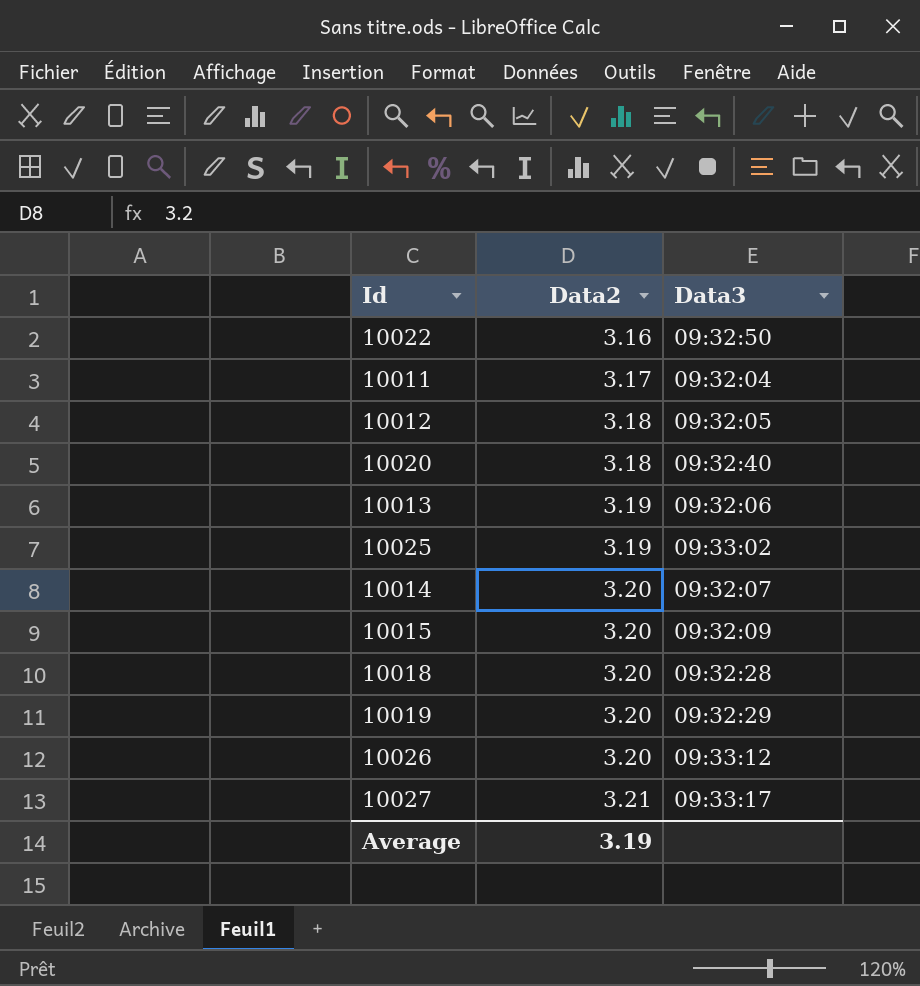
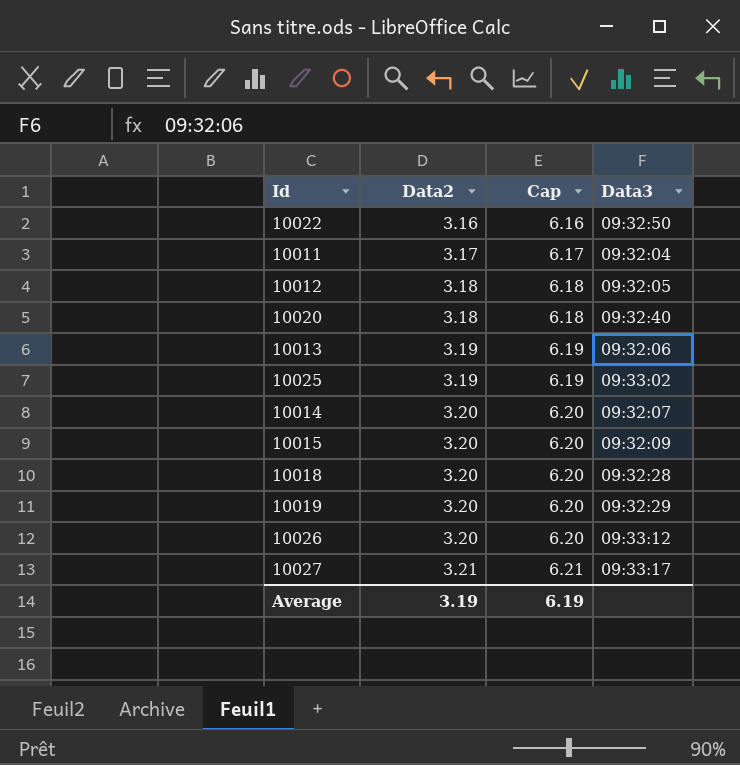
column Cap | formula: none -> [Data2] + 3

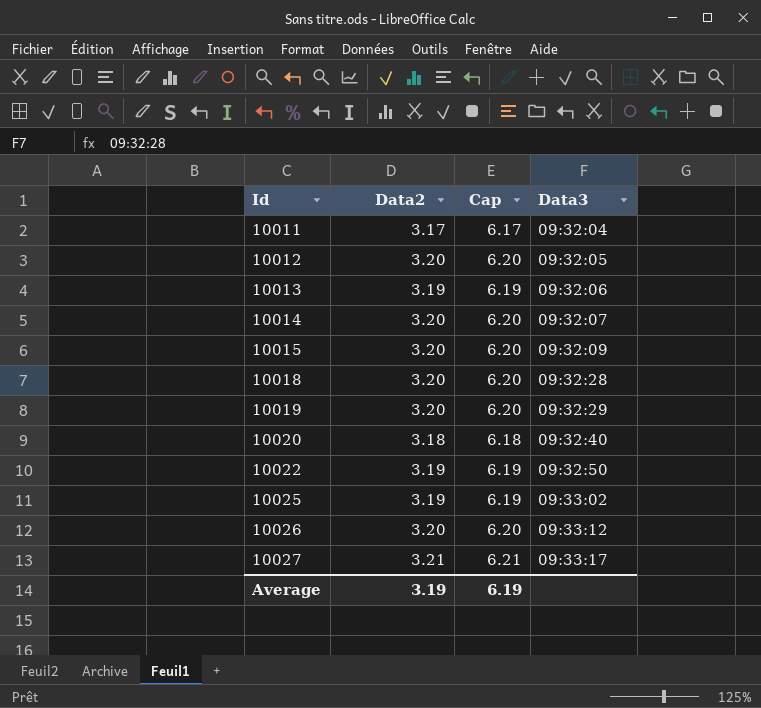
row order: Data2 ascending -> Id ascending
10012 | Data2: 3.18 -> 3.20
10012 | Cap: 6.18 -> 6.20
10022 | Data2: 3.16 -> 3.19
10022 | Cap: 6.16 -> 6.19

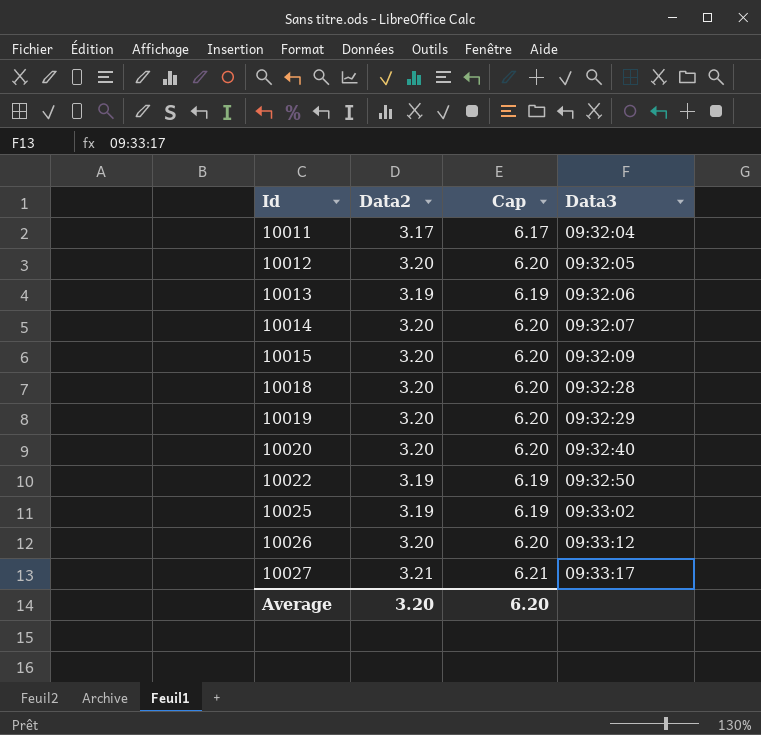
10020 | Data2: 3.18 -> 3.20
10020 | Cap: 6.18 -> 6.20
Average | Data2: 3.19 -> 3.20
Average | Cap: 6.19 -> 6.20

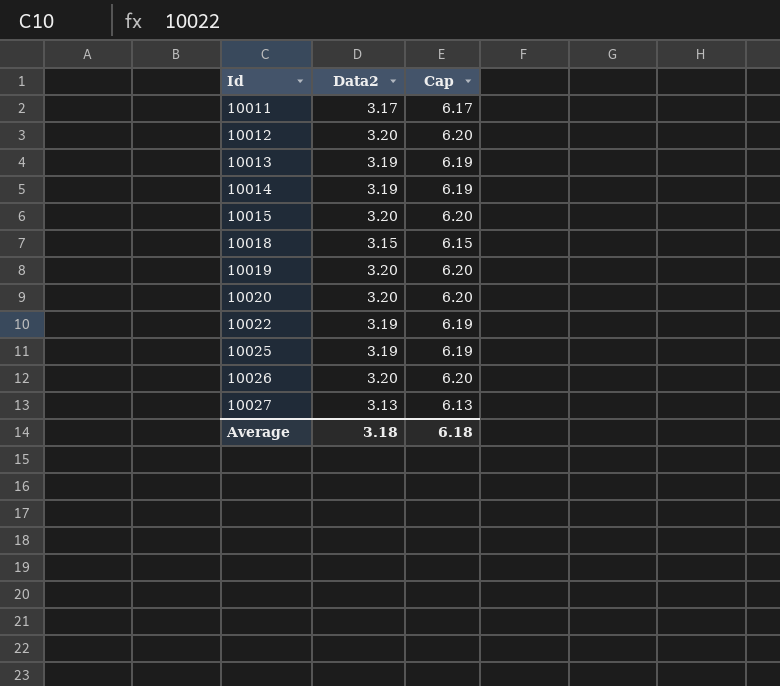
column Data3 | position: 4 -> none
10014 | Data2: 3.20 -> 3.19
10014 | Cap: 6.20 -> 6.19
10018 | Data2: 3.20 -> 3.15
10018 | Cap: 6.20 -> 6.15
10027 | Data2: 3.21 -> 3.13
10027 | Cap: 6.21 -> 6.13
Average | Data2: 3.20 -> 3.18
Average | Cap: 6.20 -> 6.18

